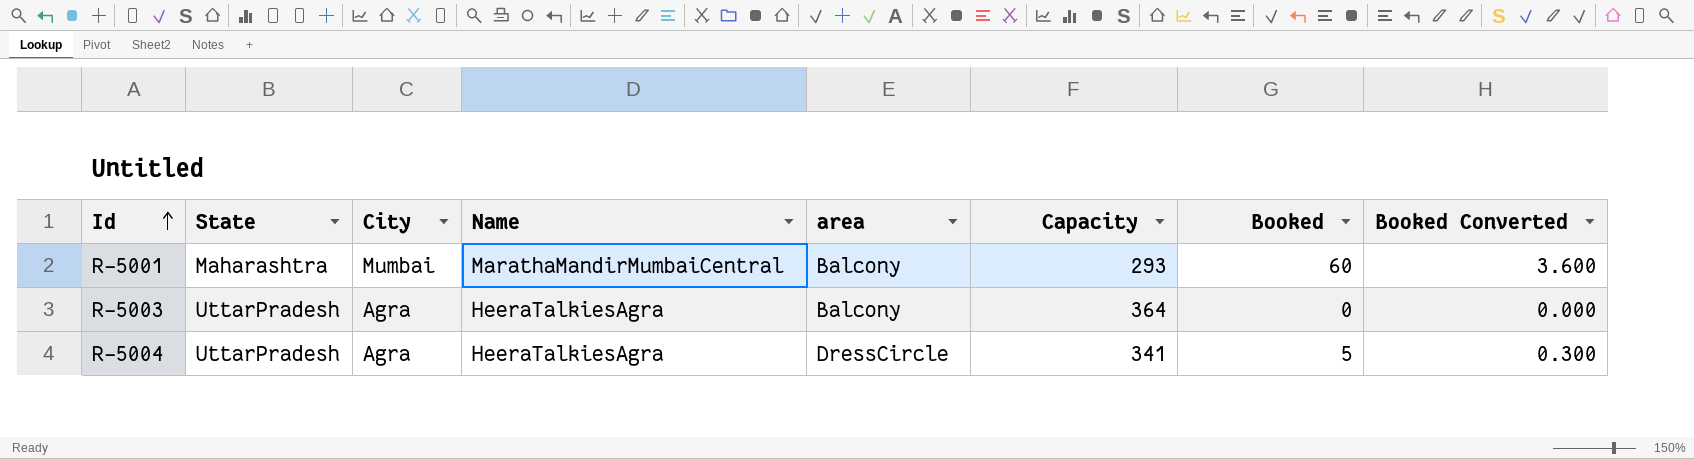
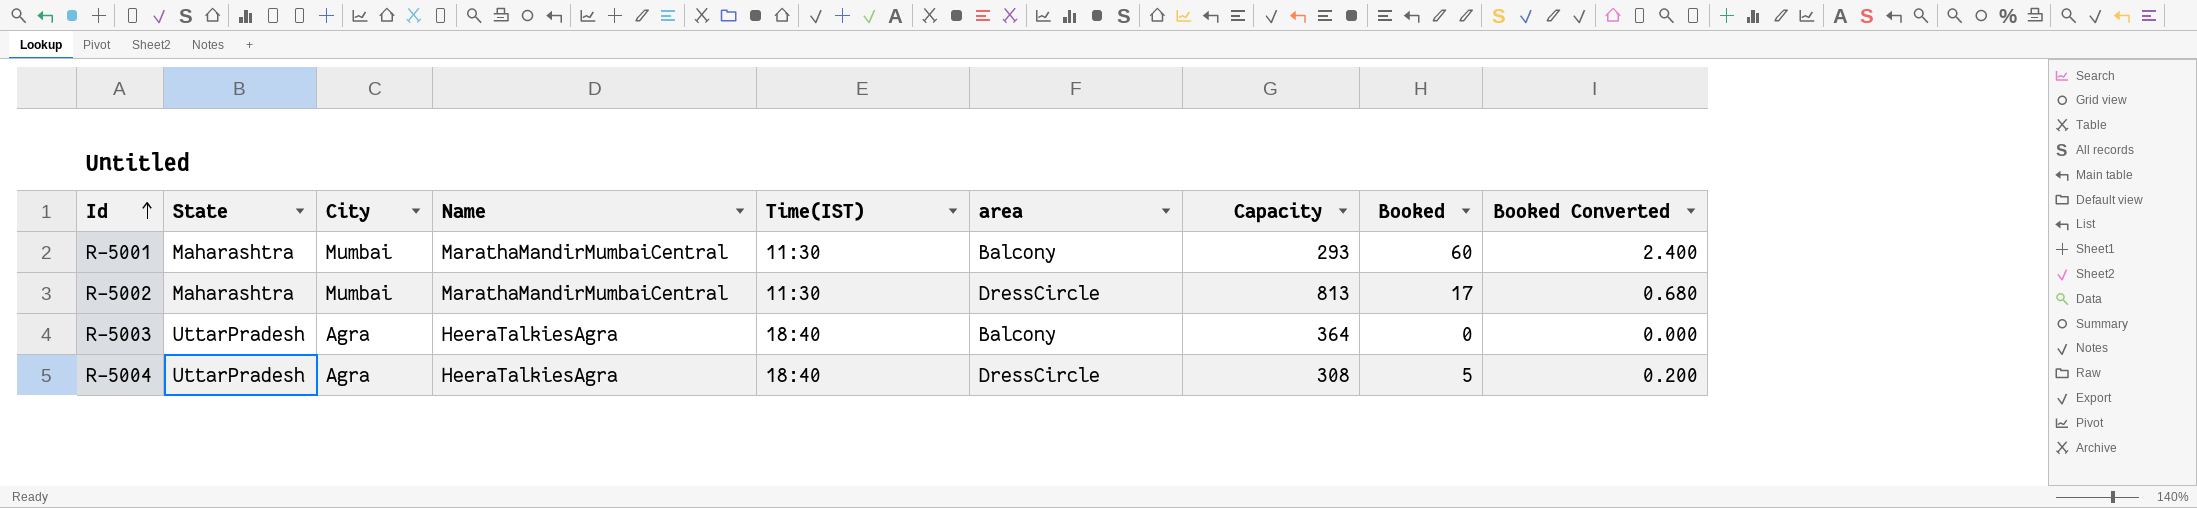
column Time(IST) | position: none -> 5
column Booked Converted | formula: [Booked] * 0.06 -> [Booked] * 0.04
row R-5002: none -> Maharashtra | Mumbai | MarathaMandirMumbaiCentral | 11:30 | DressCircle | 813 | 17 | 0.680
R-5004 | Capacity: 341 -> 308

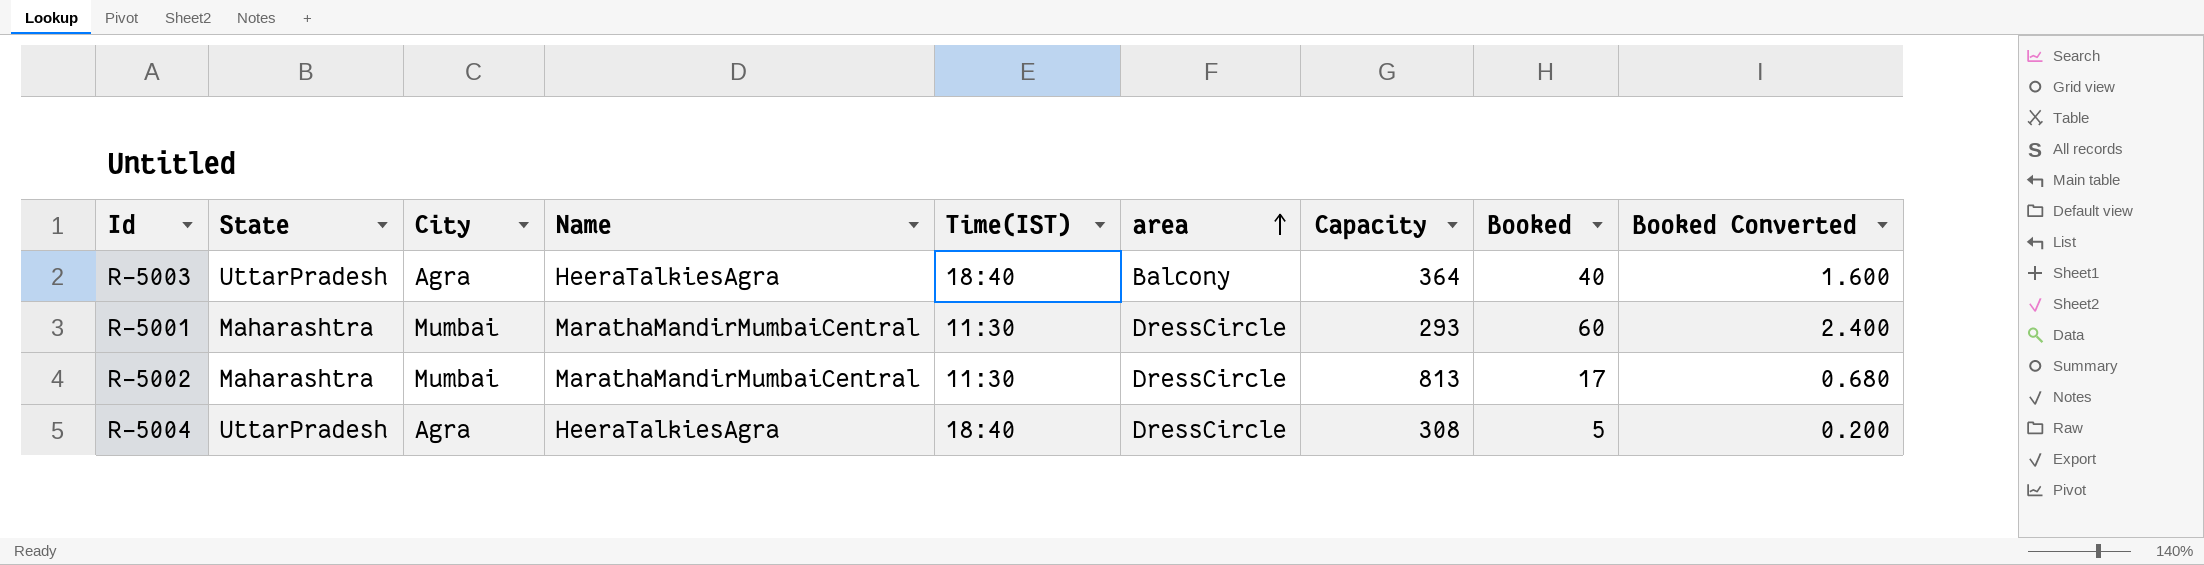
row order: Id ascending -> area ascending
R-5003 | Booked: 0 -> 40
R-5003 | Booked Converted: 0.000 -> 1.600
R-5001 | area: Balcony -> DressCircle

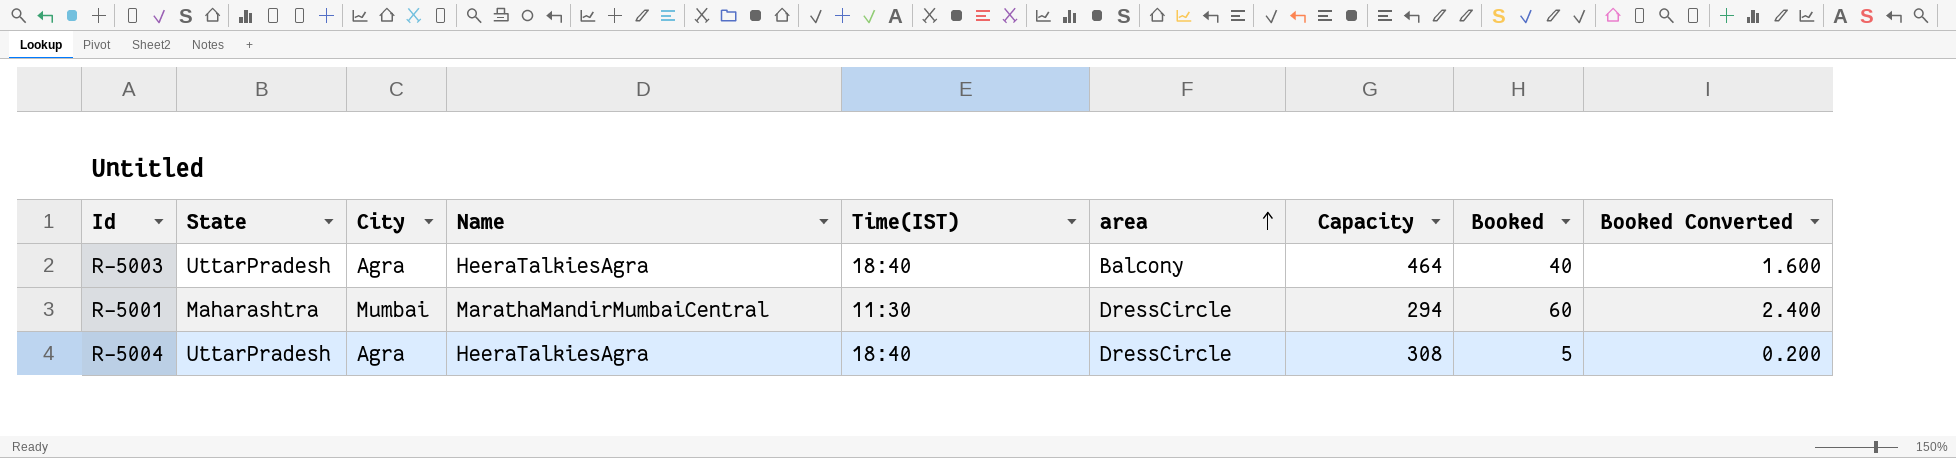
row R-5002: Maharashtra | Mumbai | MarathaMandirMumbaiCentral | 11:30 | DressCircle | 813 | 17 | 0.680 -> none
R-5003 | Capacity: 364 -> 464
R-5001 | Capacity: 293 -> 294

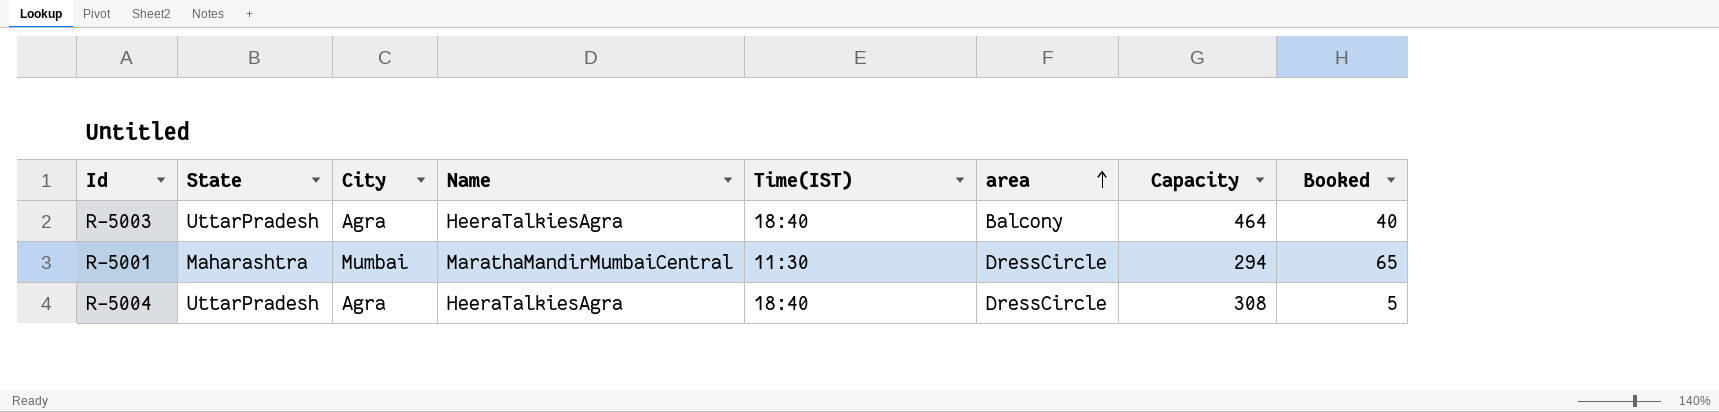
column Booked Converted | formula: [Booked] * 0.04 -> none
R-5001 | Booked: 60 -> 65

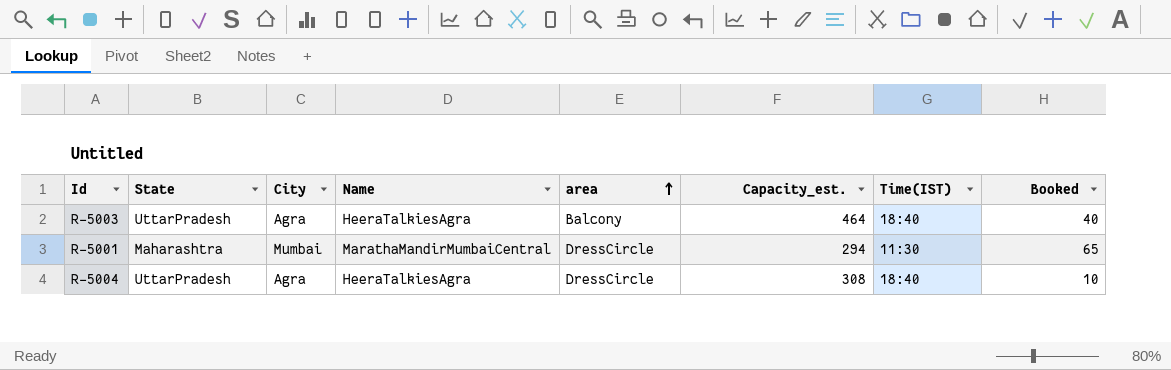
column name: Capacity -> Capacity_est.
column Time(IST) | position: 5 -> 7
R-5004 | Booked: 5 -> 10

